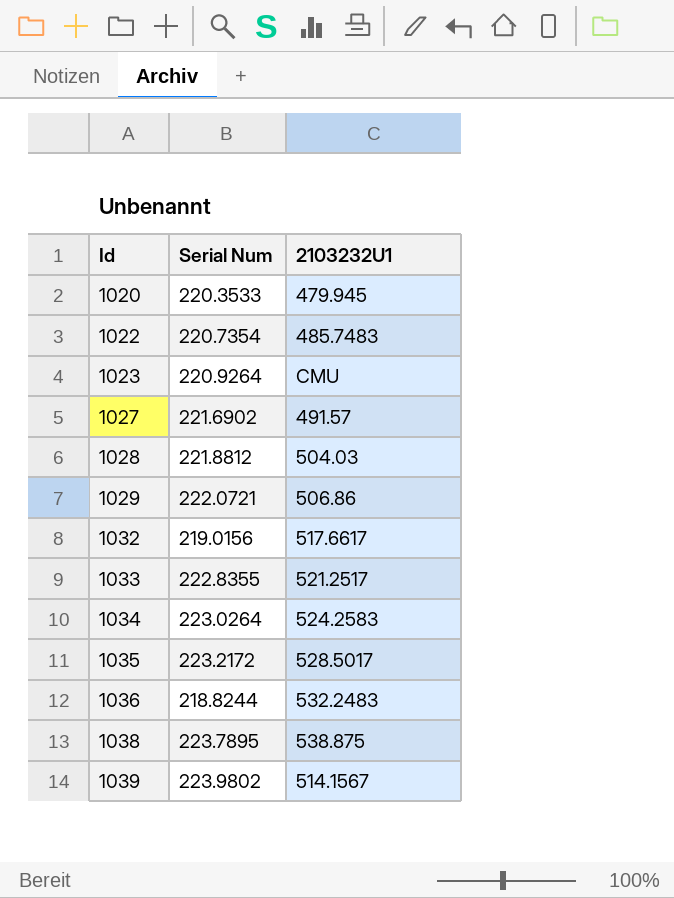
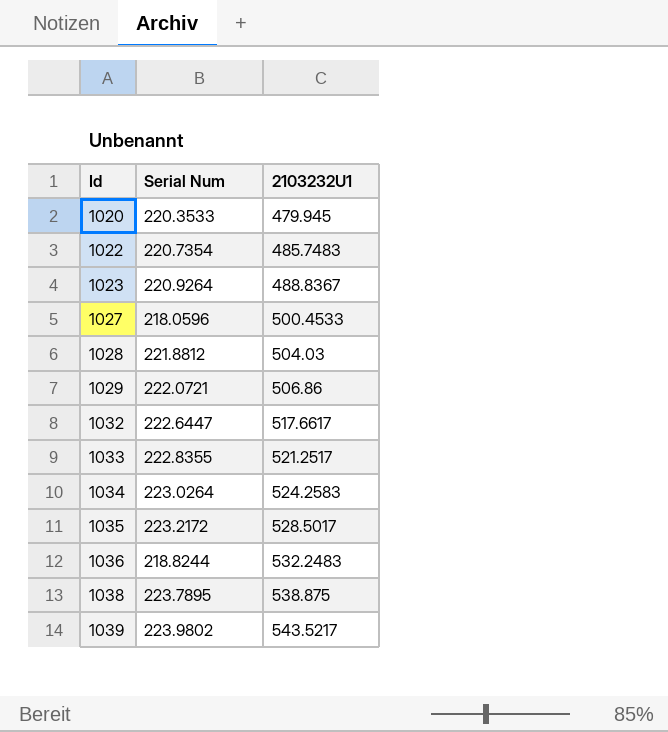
1023 | 2103232U1: CMU -> 488.8367
1027 | Serial Num: 221.6902 -> 218.0596
1027 | 2103232U1: 491.57 -> 500.4533
1032 | Serial Num: 219.0156 -> 222.6447
1039 | 2103232U1: 514.1567 -> 543.5217

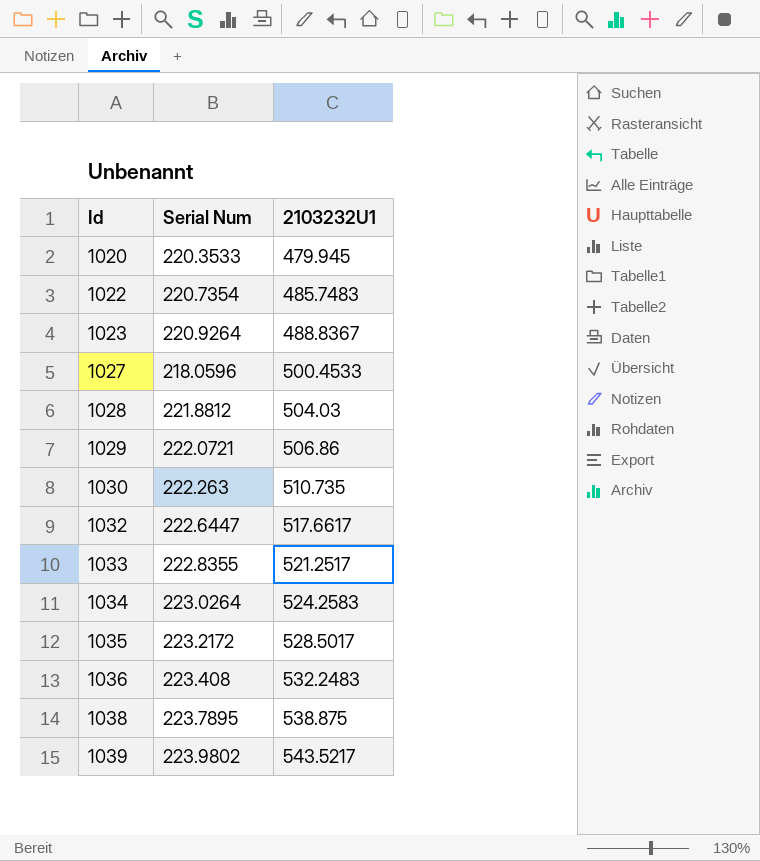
row 1030: none -> 222.263 | 510.735
1036 | Serial Num: 218.8244 -> 223.408

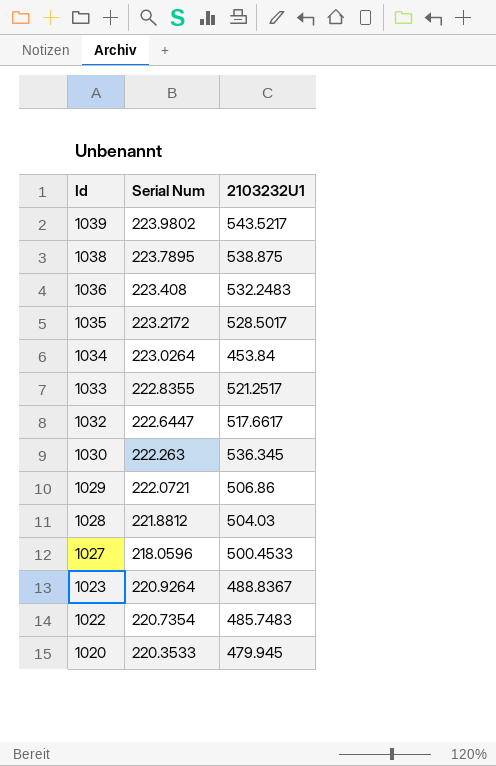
row order: Id ascending -> Id descending
1034 | 2103232U1: 524.2583 -> 453.84
1030 | 2103232U1: 510.735 -> 536.345

